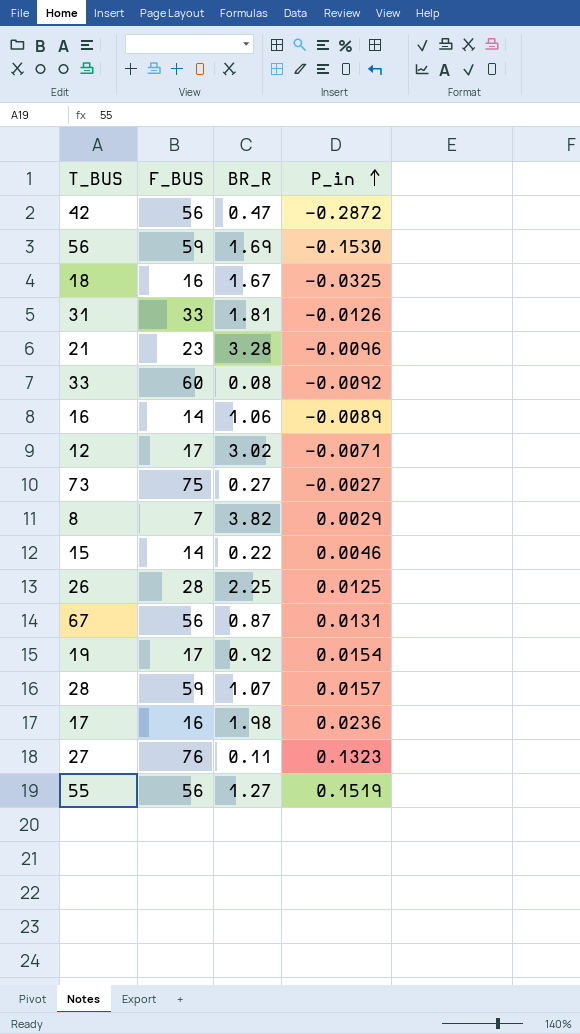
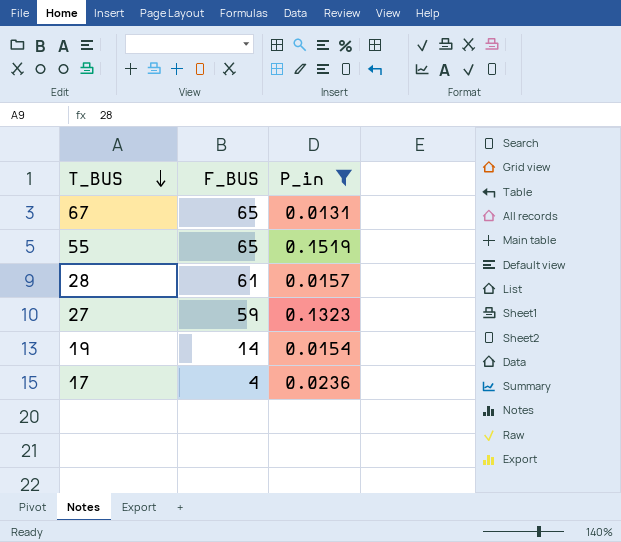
filter: none -> P_in >= 0.0131
row order: P_in ascending -> T_BUS descending
column BR_R | position: 3 -> none
67 | F_BUS: 56 -> 65
55 | F_BUS: 56 -> 65
28 | F_BUS: 59 -> 61
27 | F_BUS: 76 -> 59
19 | F_BUS: 17 -> 14
17 | F_BUS: 16 -> 4

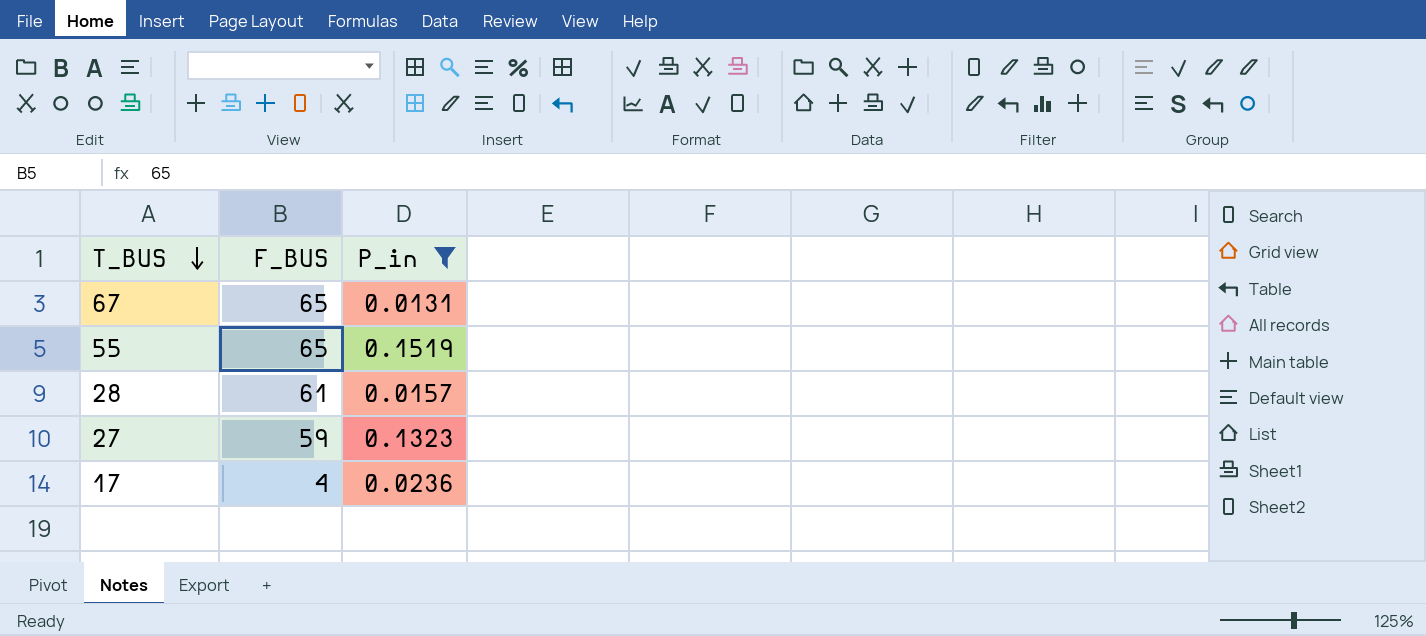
row 19: 14 | 0.0154 -> none

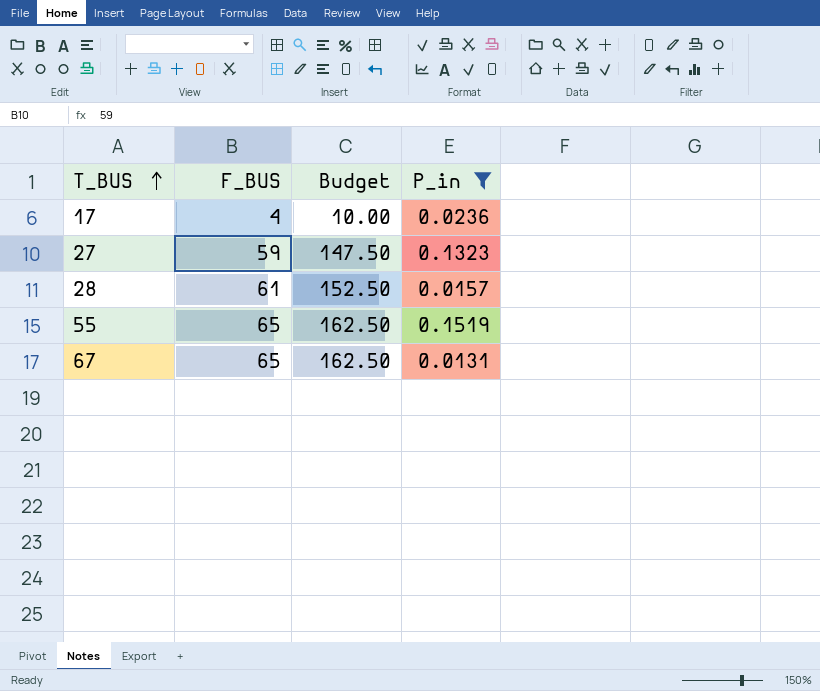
row order: T_BUS descending -> T_BUS ascending
column Budget | formula: none -> [F_BUS] * 2.5

